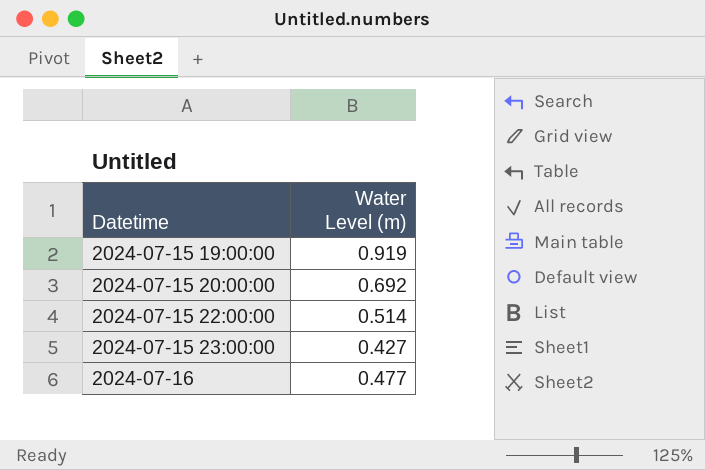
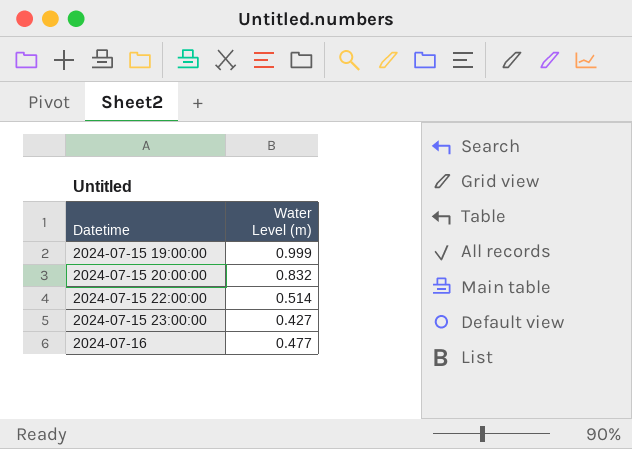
2024-07-15 19:00:00 | Water Level (m): 0.919 -> 0.999
2024-07-15 20:00:00 | Water Level (m): 0.692 -> 0.832

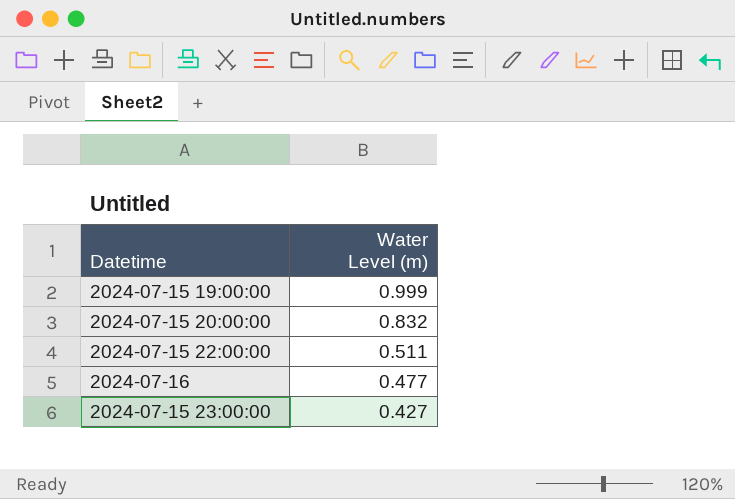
row order: Datetime ascending -> Water Level (m) descending
2024-07-15 22:00:00 | Water Level (m): 0.514 -> 0.511

